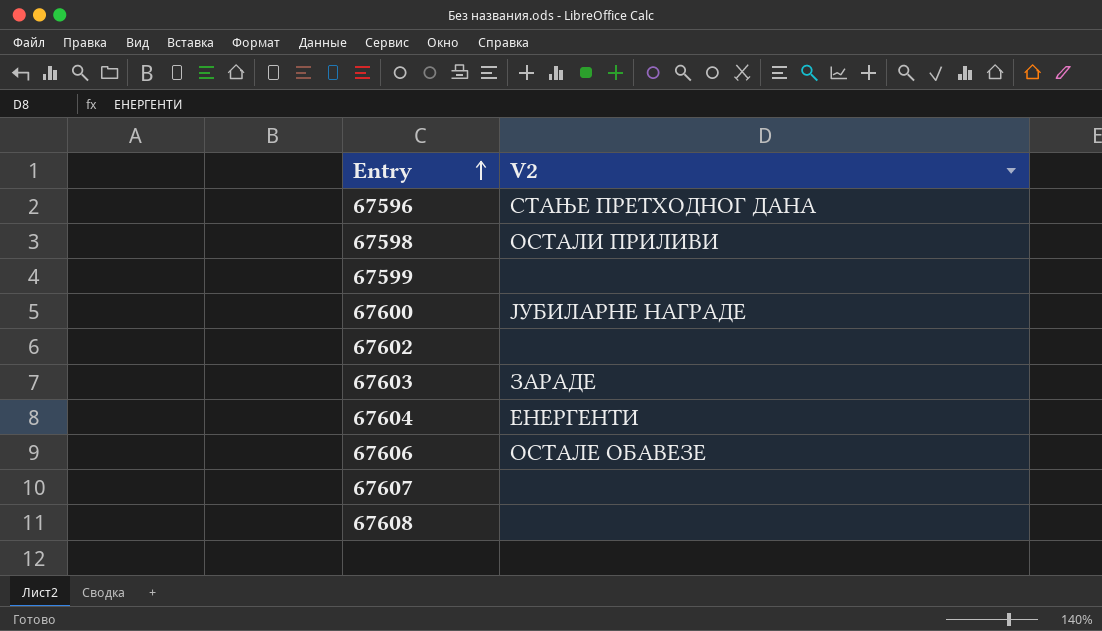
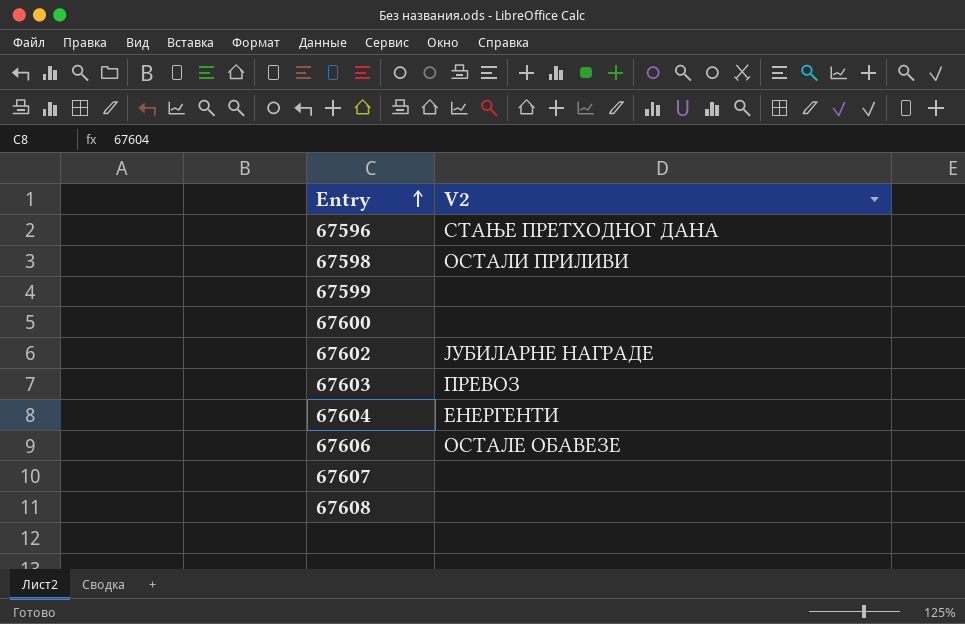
67600 | V2: ЈУБИЛАРНЕ НАГРАДЕ -> none
67602 | V2: none -> ЈУБИЛАРНЕ НАГРАДЕ
67603 | V2: ЗАРАДЕ -> ПРЕВОЗ

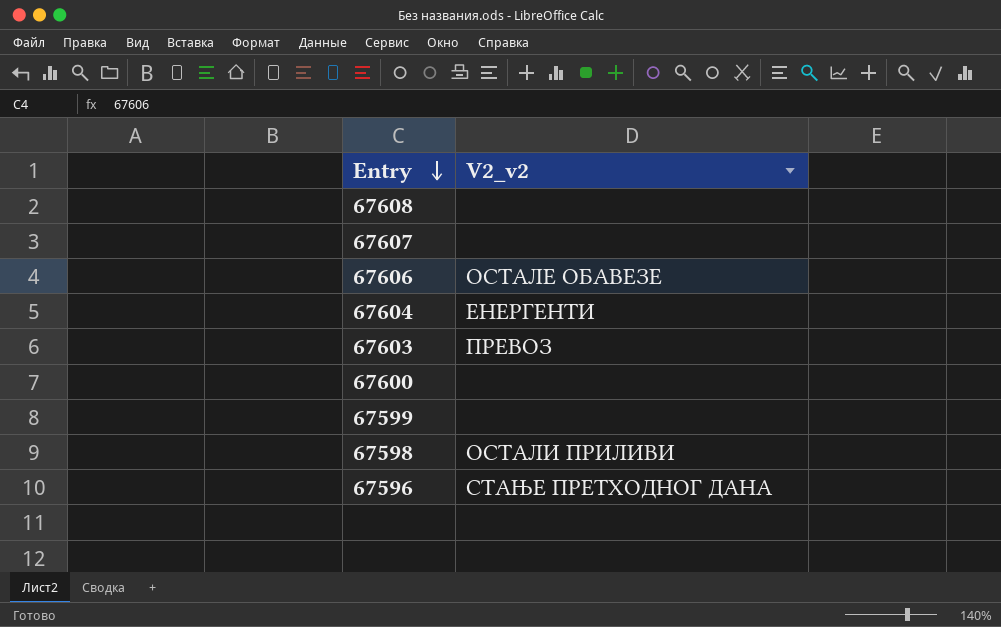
row order: Entry ascending -> Entry descending
column name: V2 -> V2_v2
row 67602: ЈУБИЛАРНЕ НАГРАДЕ -> none

